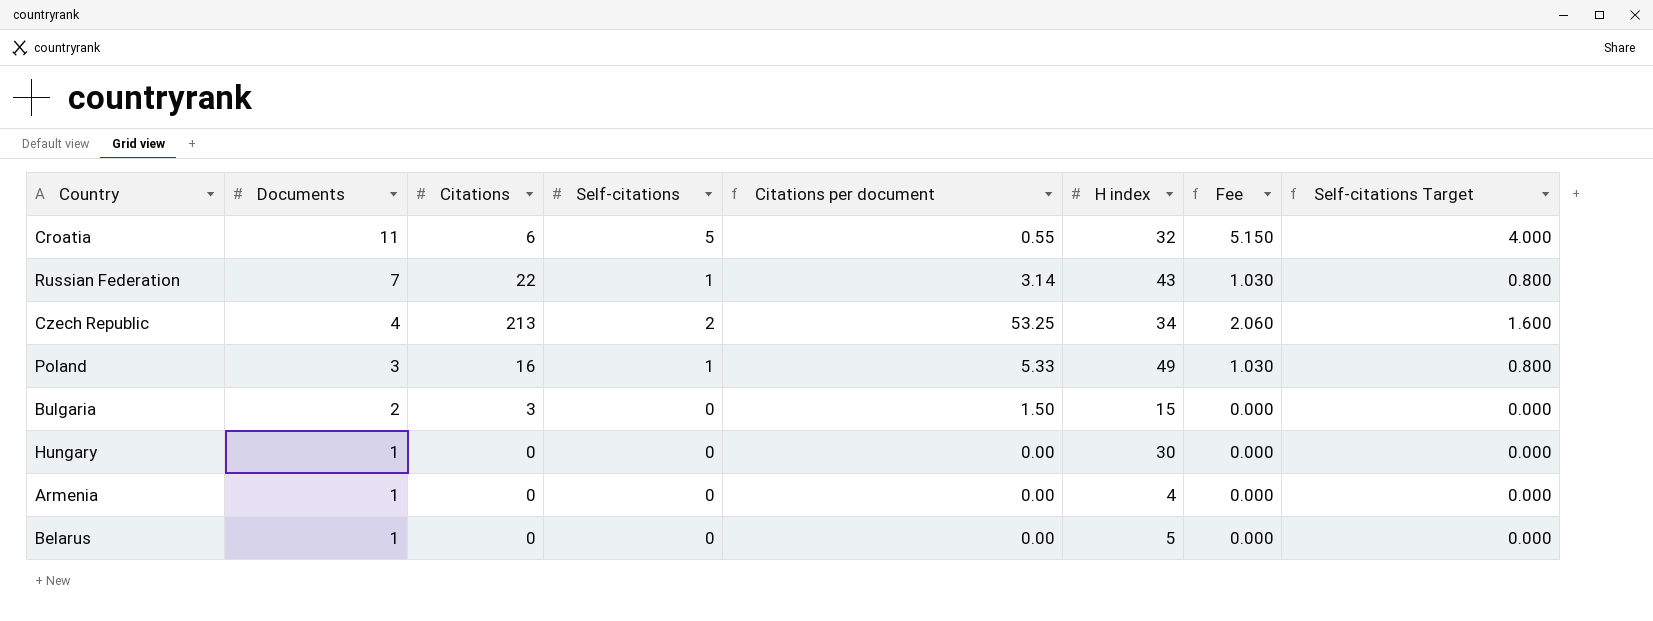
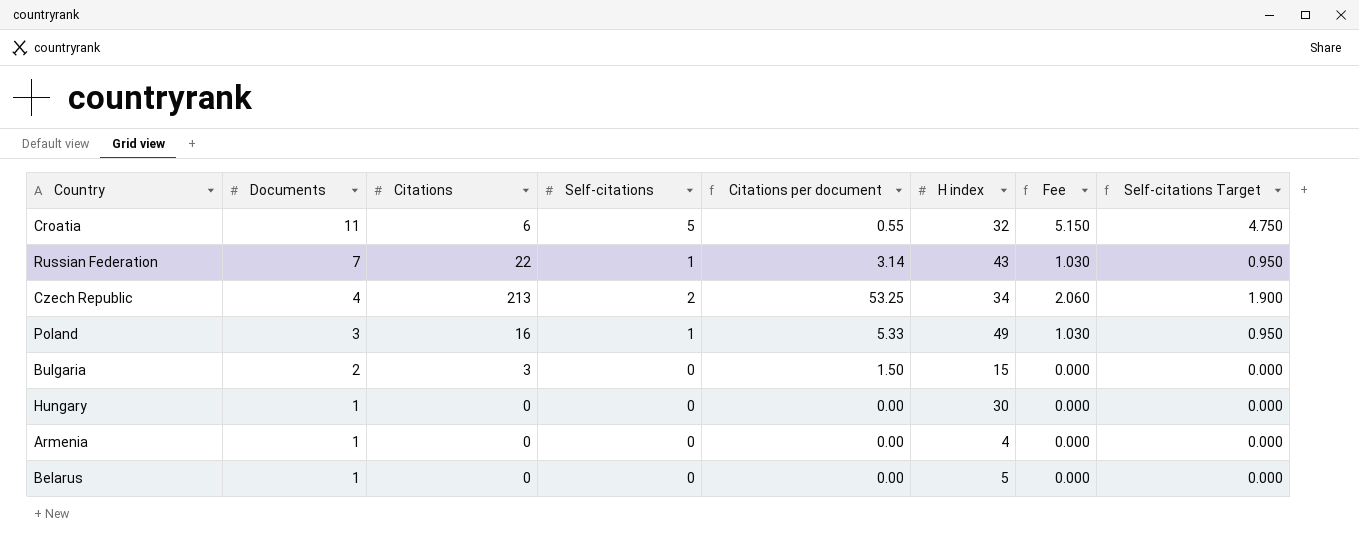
column Self-citations Target | formula: [Self-citations] * 0.8 -> [Self-citations] * 0.95

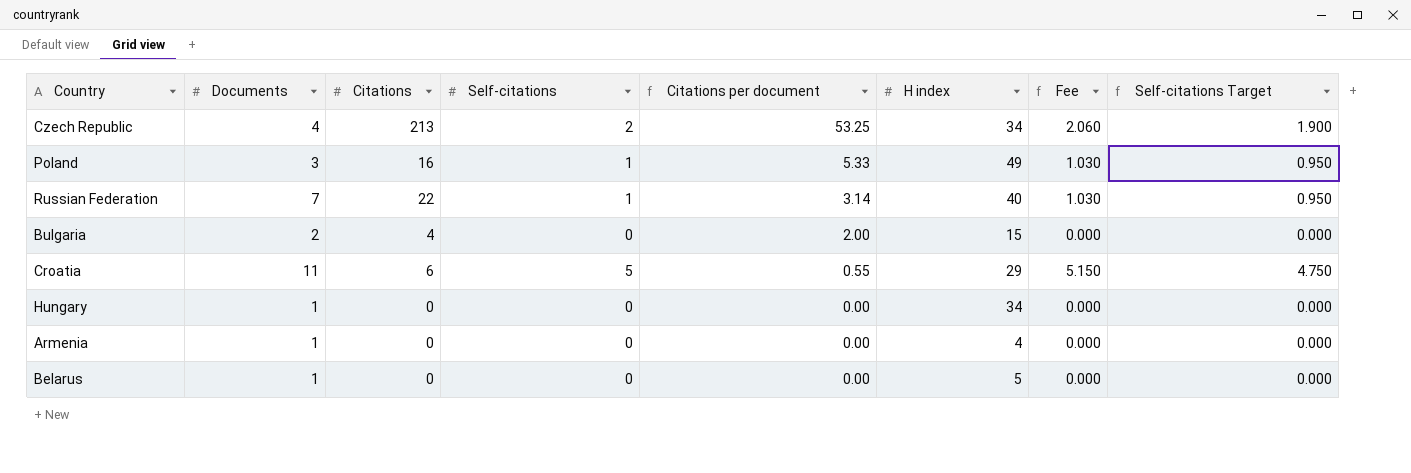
row order: Documents descending -> Citations per document descending
Russian Federation | H index: 43 -> 40
Bulgaria | Citations: 3 -> 4
Bulgaria | Citations per document: 1.50 -> 2.00
Croatia | H index: 32 -> 29
Hungary | H index: 30 -> 34

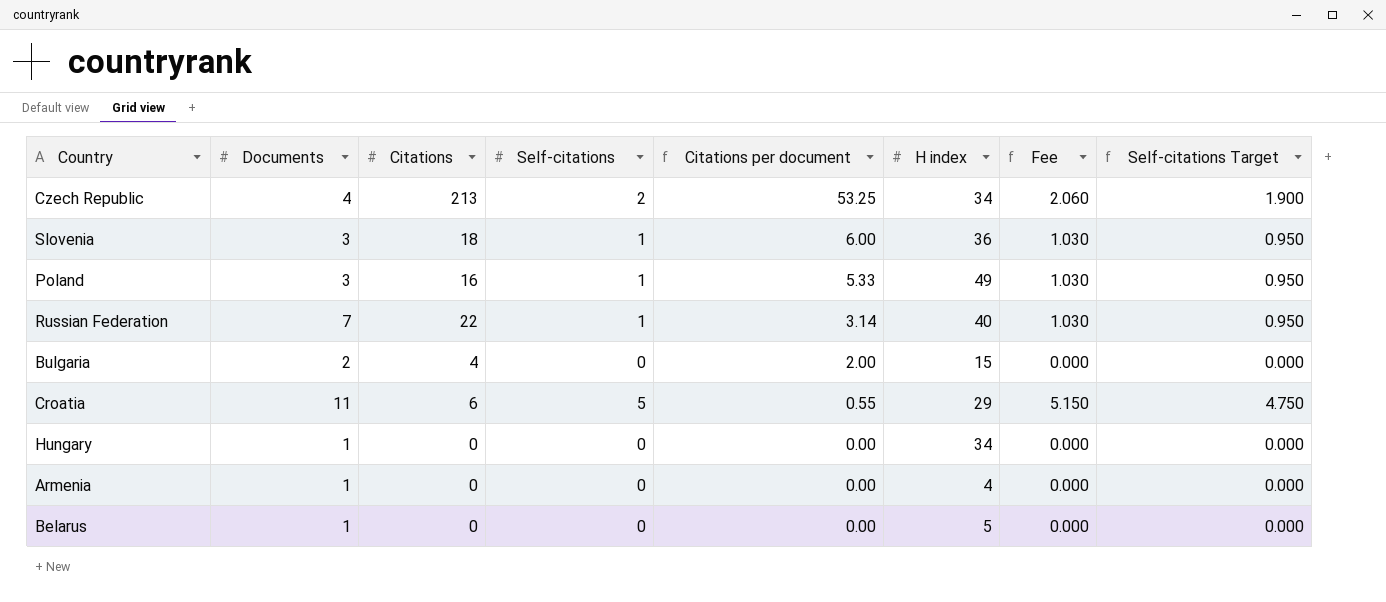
row Slovenia: none -> 3 | 18 | 1 | 6.00 | 36 | 1.030 | 0.950

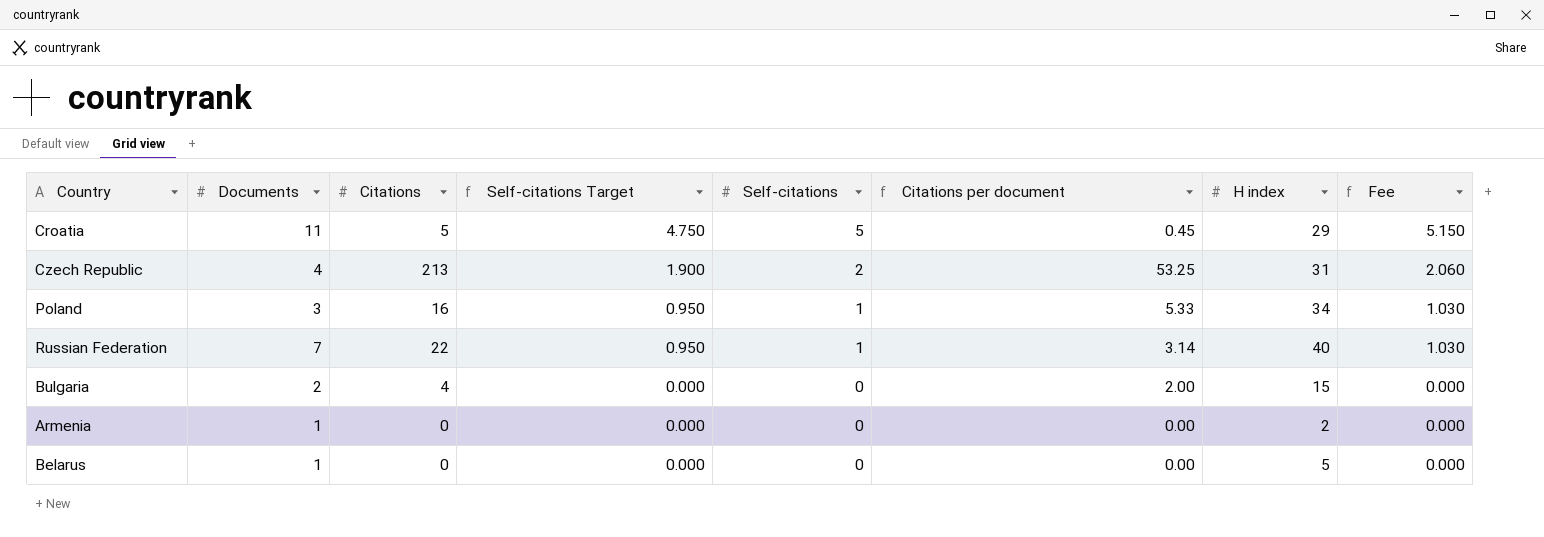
row order: Citations per document descending -> Self-citations Target descending
column Self-citations Target | position: 8 -> 4
row Slovenia: 3 | 18 | 1 | 6.00 | 36 | 1.030 | 0.950 -> none
row Hungary: 1 | 0 | 0 | 0.00 | 34 | 0.000 | 0.000 -> none
Croatia | Citations: 6 -> 5
Croatia | Citations per document: 0.55 -> 0.45
Czech Republic | H index: 34 -> 31
Poland | H index: 49 -> 34
Armenia | H index: 4 -> 2

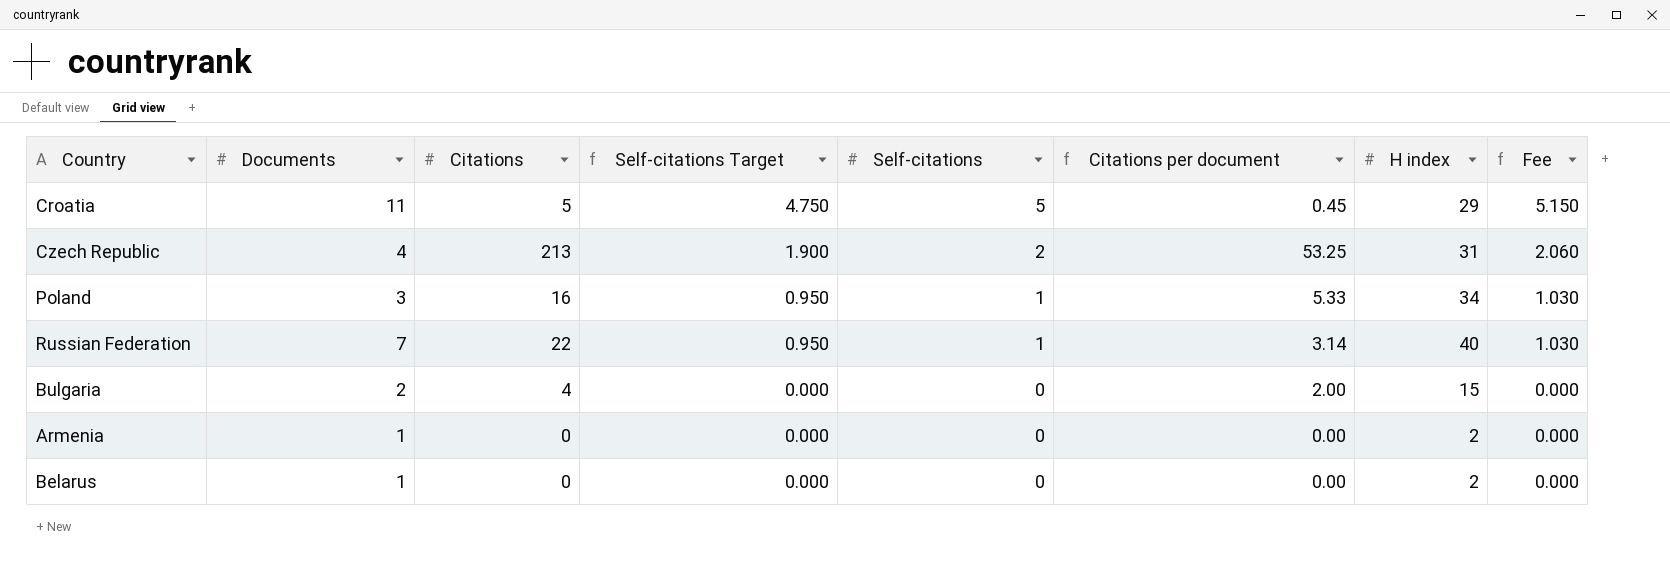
Belarus | H index: 5 -> 2

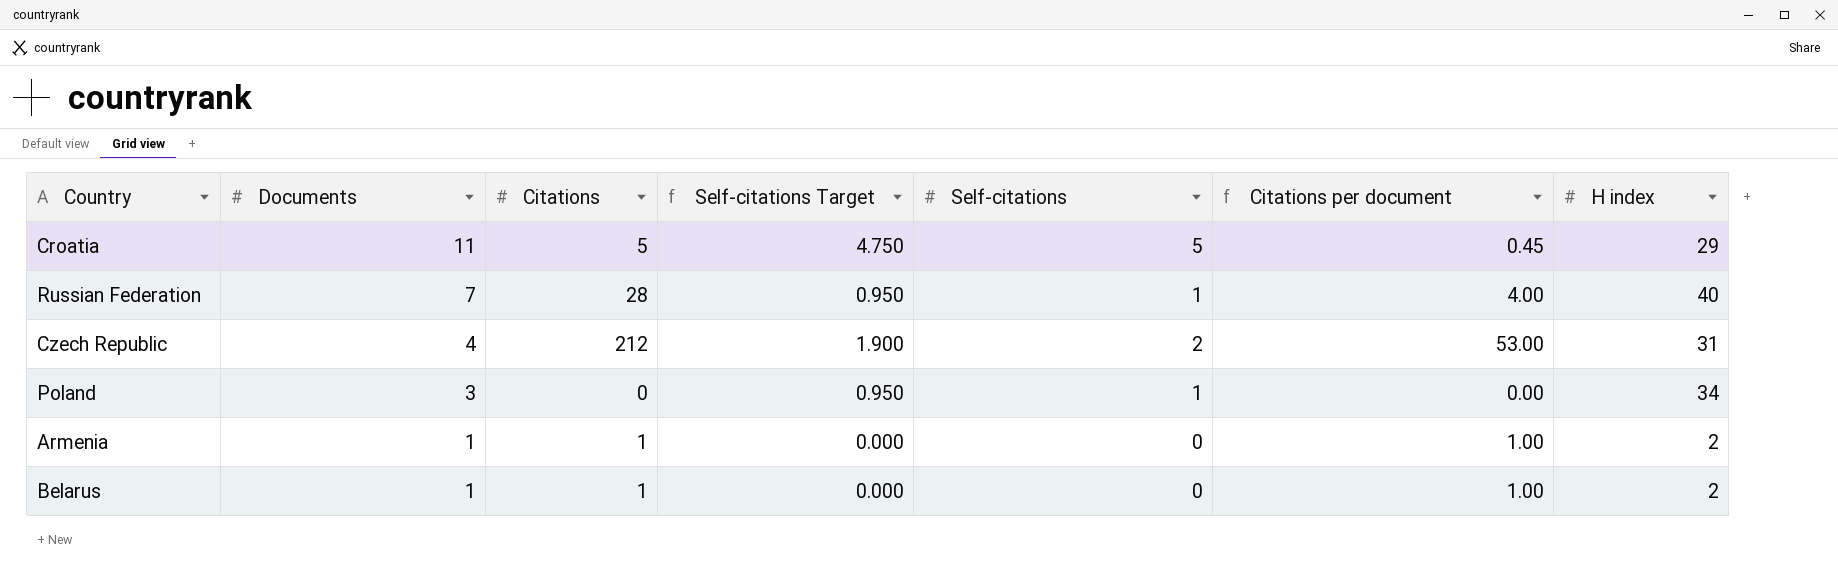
row order: Self-citations Target descending -> Documents descending
column Fee | formula: [Self-citations] * 1.03 -> none
row Bulgaria: 2 | 4 | 0.000 | 0 | 2.00 | 15 | 0.000 -> none
Russian Federation | Citations: 22 -> 28
Russian Federation | Citations per document: 3.14 -> 4.00
Czech Republic | Citations: 213 -> 212
Czech Republic | Citations per document: 53.25 -> 53.00
Poland | Citations: 16 -> 0
Poland | Citations per document: 5.33 -> 0.00
Armenia | Citations: 0 -> 1
Armenia | Citations per document: 0.00 -> 1.00
Belarus | Citations: 0 -> 1
Belarus | Citations per document: 0.00 -> 1.00

